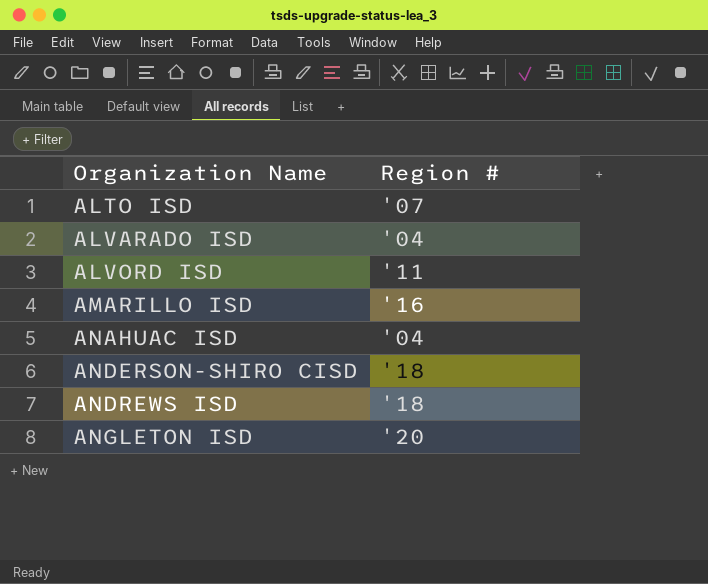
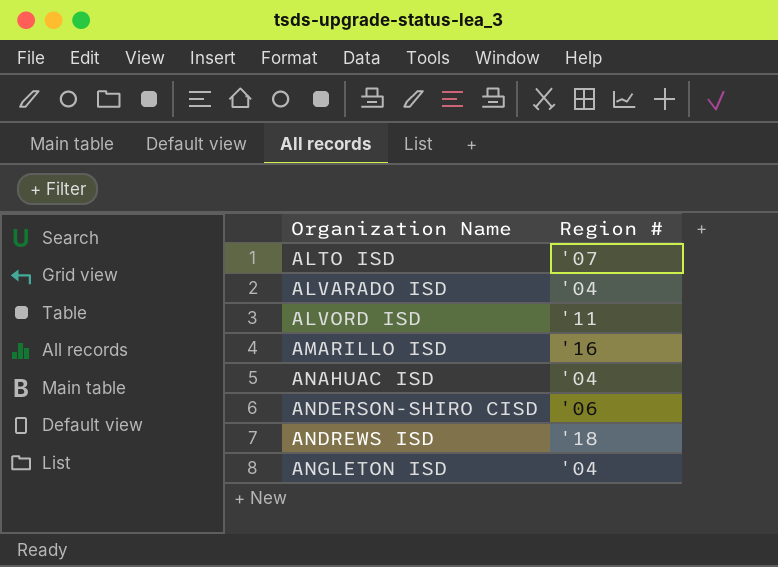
ANDERSON-SHIRO CISD | Region #: '18 -> '06
ANGLETON ISD | Region #: '20 -> '04

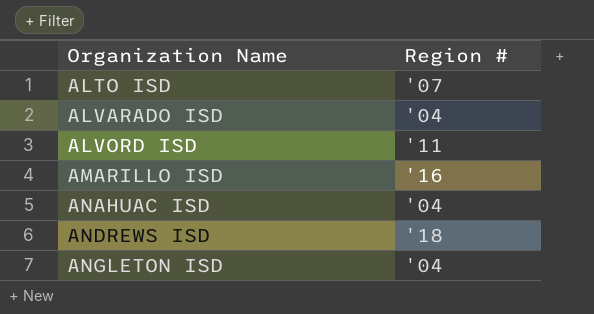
row ANDERSON-SHIRO CISD: '06 -> none

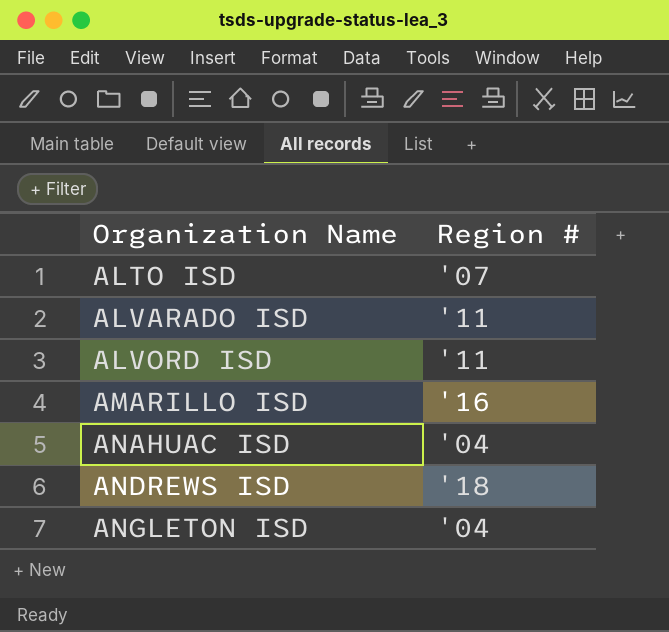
ALVARADO ISD | Region #: '04 -> '11

